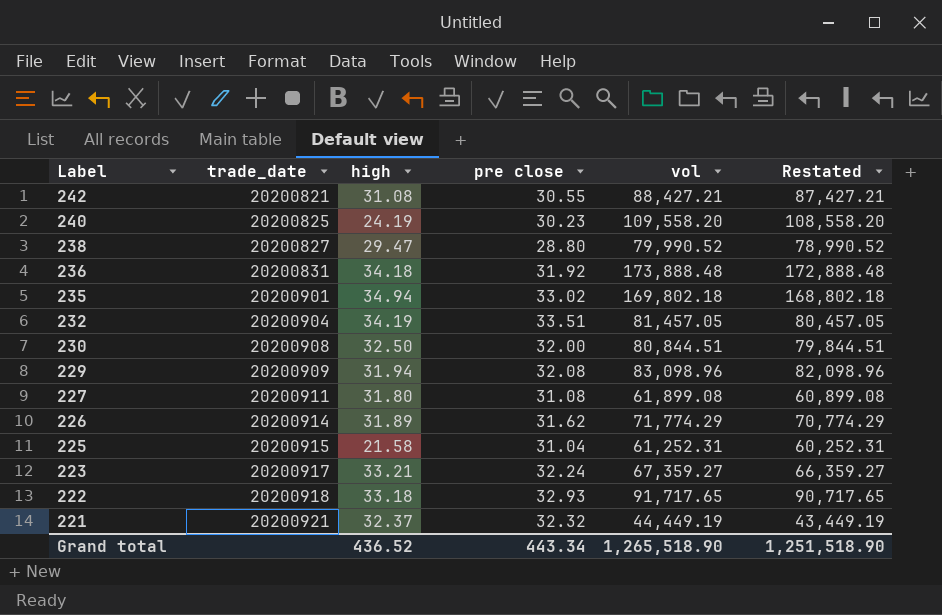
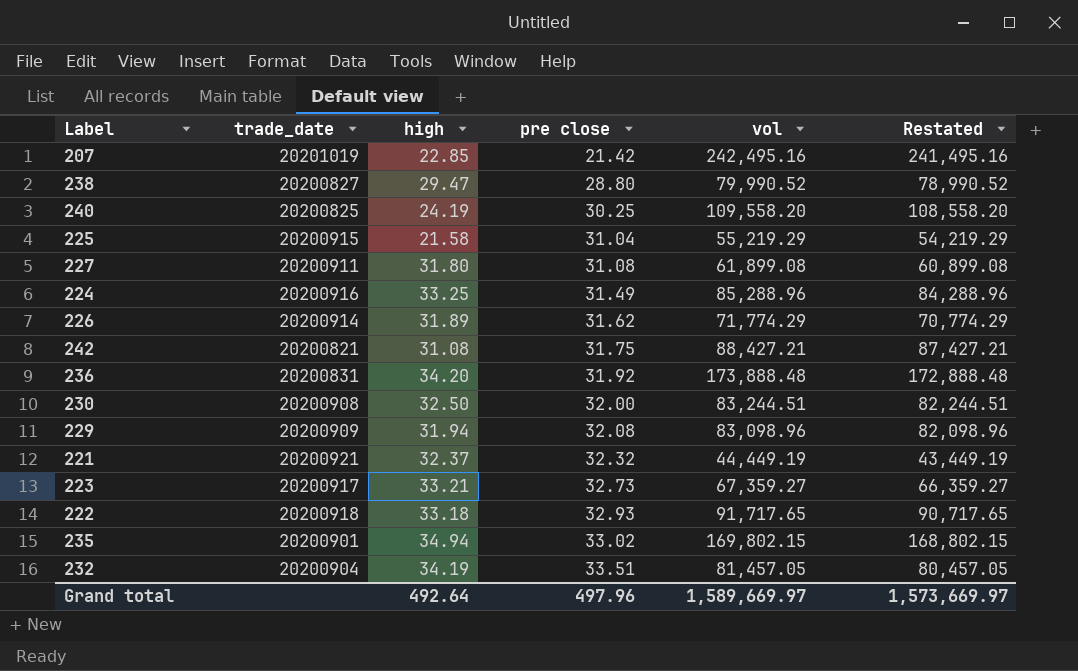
row order: Label descending -> pre close ascending
row 207: none -> 20201019 | 22.85 | 21.42 | 242,495.16 | 241,495.16
240 | pre close: 30.23 -> 30.25
225 | vol: 61,252.31 -> 55,219.29
225 | Restated: 60,252.31 -> 54,219.29
row 224: none -> 20200916 | 33.25 | 31.49 | 85,288.96 | 84,288.96
242 | pre close: 30.55 -> 31.75
236 | high: 34.18 -> 34.20
230 | vol: 80,844.51 -> 83,244.51
230 | Restated: 79,844.51 -> 82,244.51
223 | pre close: 32.24 -> 32.73
235 | vol: 169,802.18 -> 169,802.15
235 | Restated: 168,802.18 -> 168,802.15
Grand total | high: 436.52 -> 492.64
Grand total | pre close: 443.34 -> 497.96
Grand total | vol: 1,265,518.90 -> 1,589,669.97
Grand total | Restated: 1,251,518.90 -> 1,573,669.97

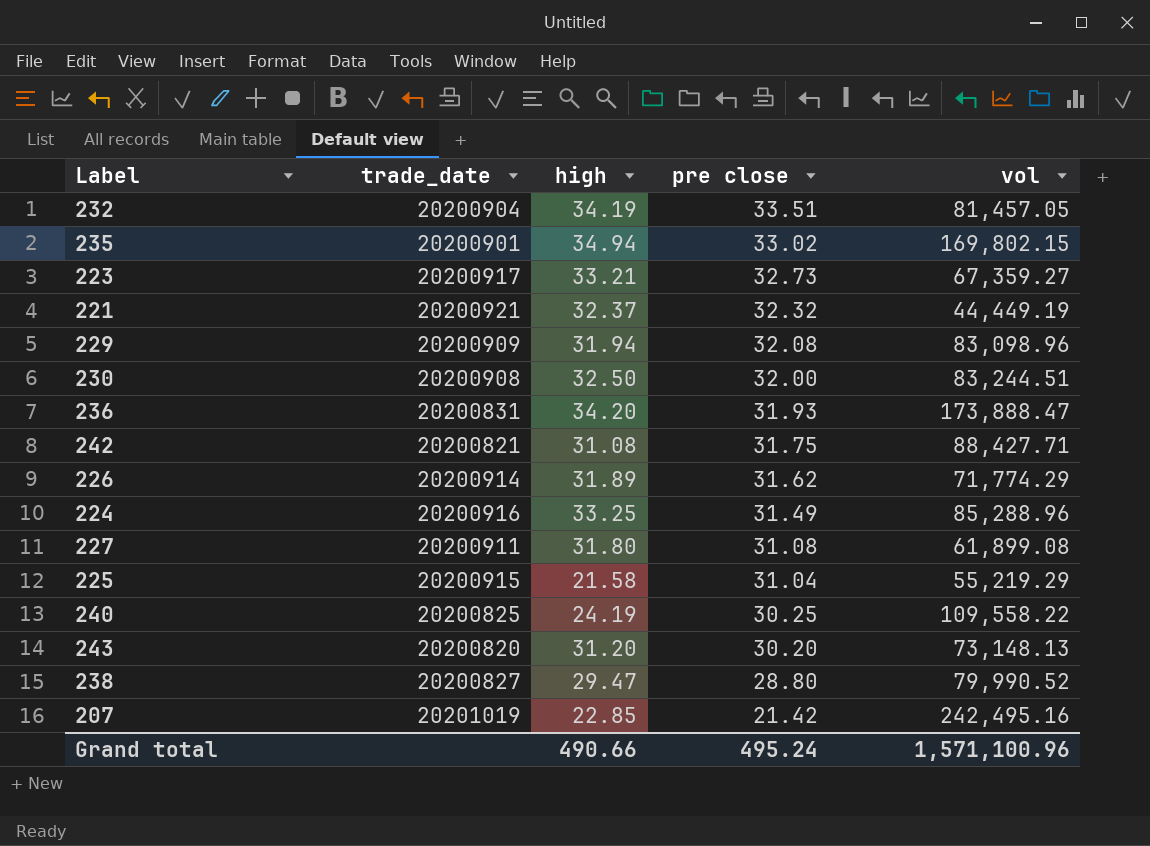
row order: pre close ascending -> pre close descending
column Restated | formula: [vol] - 1000 -> none
row 222: 20200918 | 33.18 | 32.93 | 91,717.65 | 90,717.65 -> none
236 | pre close: 31.92 -> 31.93
236 | vol: 173,888.48 -> 173,888.47
242 | vol: 88,427.21 -> 88,427.71
240 | vol: 109,558.20 -> 109,558.22
row 243: none -> 20200820 | 31.20 | 30.20 | 73,148.13
Grand total | high: 492.64 -> 490.66
Grand total | pre close: 497.96 -> 495.24
Grand total | vol: 1,589,669.97 -> 1,571,100.96

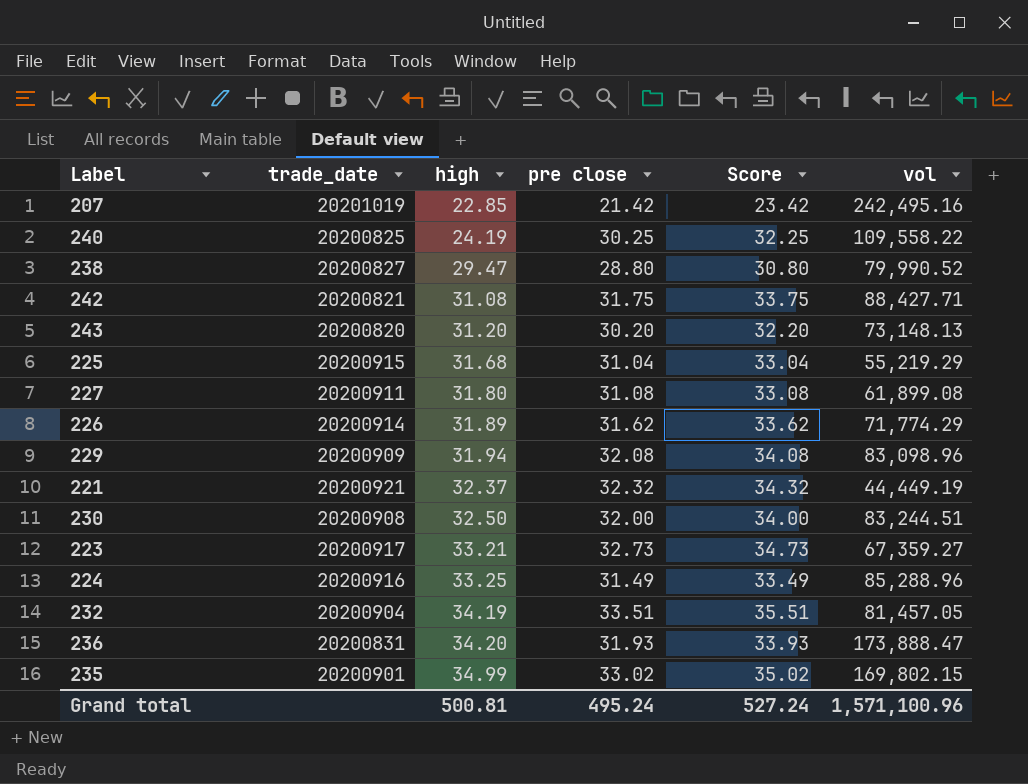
row order: pre close descending -> high ascending
column Score | formula: none -> [pre close] + 2
225 | high: 21.58 -> 31.68
235 | high: 34.94 -> 34.99
Grand total | high: 490.66 -> 500.81

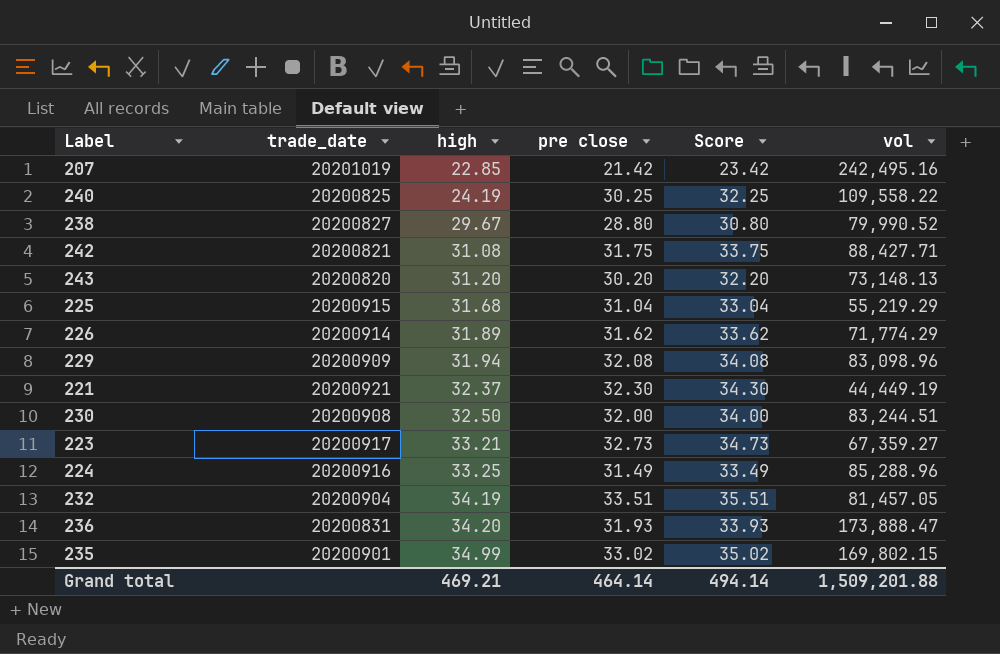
row 227: 20200911 | 31.80 | 31.08 | 33.08 | 61,899.08 -> none
238 | high: 29.47 -> 29.67
221 | pre close: 32.32 -> 32.30
221 | Score: 34.32 -> 34.30
Grand total | high: 500.81 -> 469.21
Grand total | pre close: 495.24 -> 464.14
Grand total | Score: 527.24 -> 494.14
Grand total | vol: 1,571,100.96 -> 1,509,201.88

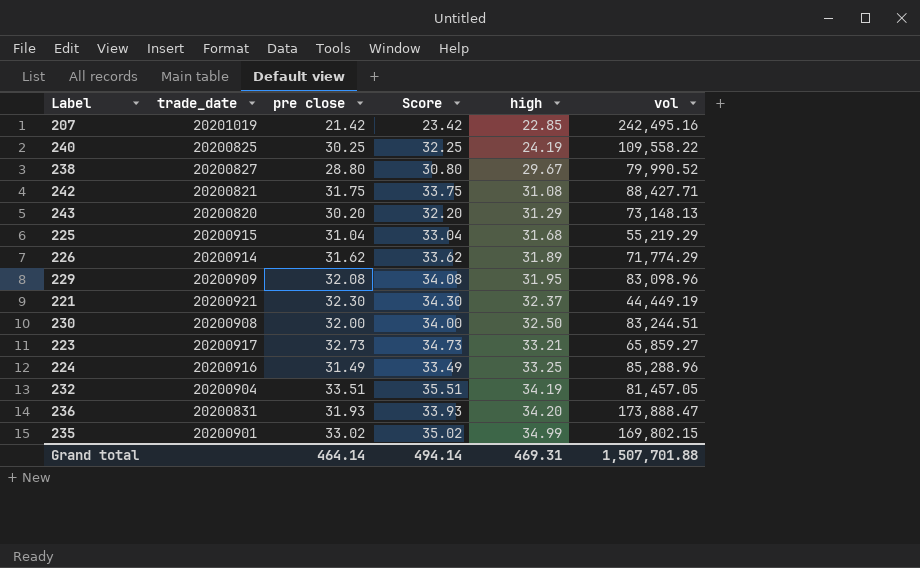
column high | position: 3 -> 5
243 | high: 31.20 -> 31.29
229 | high: 31.94 -> 31.95
223 | vol: 67,359.27 -> 65,859.27
Grand total | high: 469.21 -> 469.31
Grand total | vol: 1,509,201.88 -> 1,507,701.88

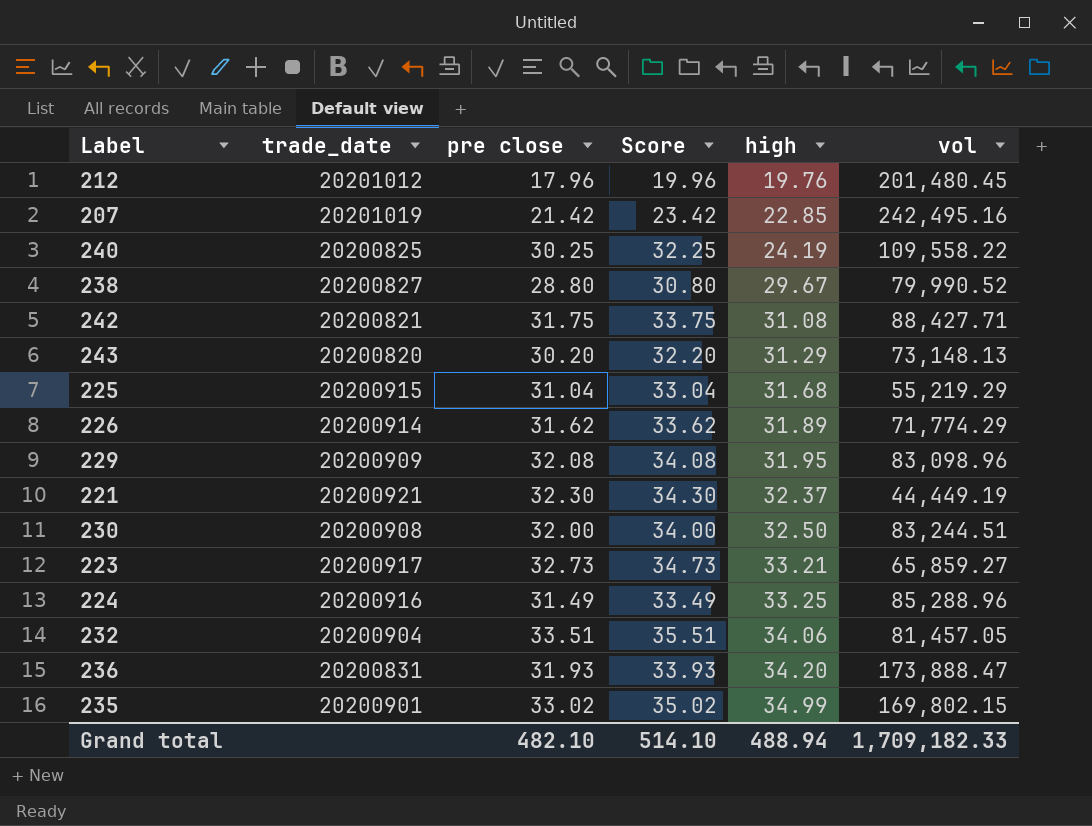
row 212: none -> 20201012 | 17.96 | 19.96 | 19.76 | 201,480.45
232 | high: 34.19 -> 34.06
Grand total | pre close: 464.14 -> 482.10
Grand total | Score: 494.14 -> 514.10
Grand total | high: 469.31 -> 488.94
Grand total | vol: 1,507,701.88 -> 1,709,182.33

